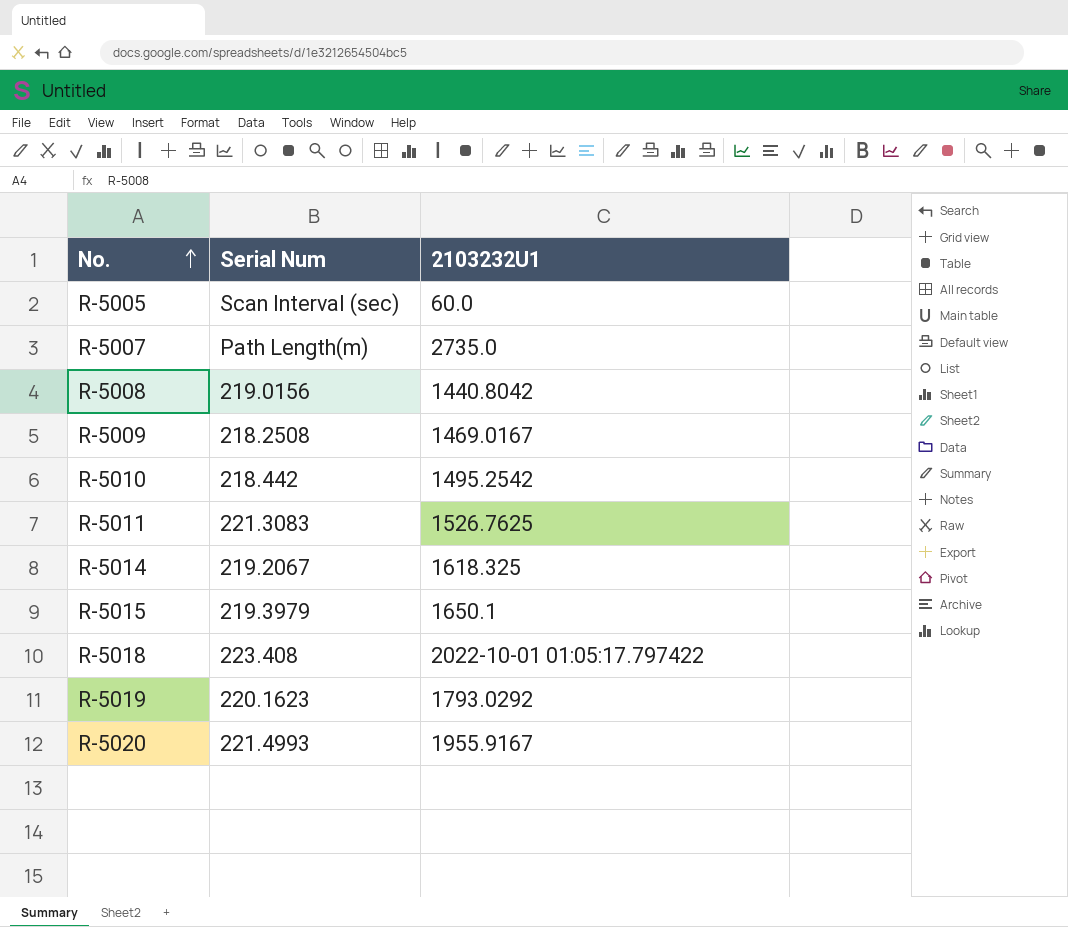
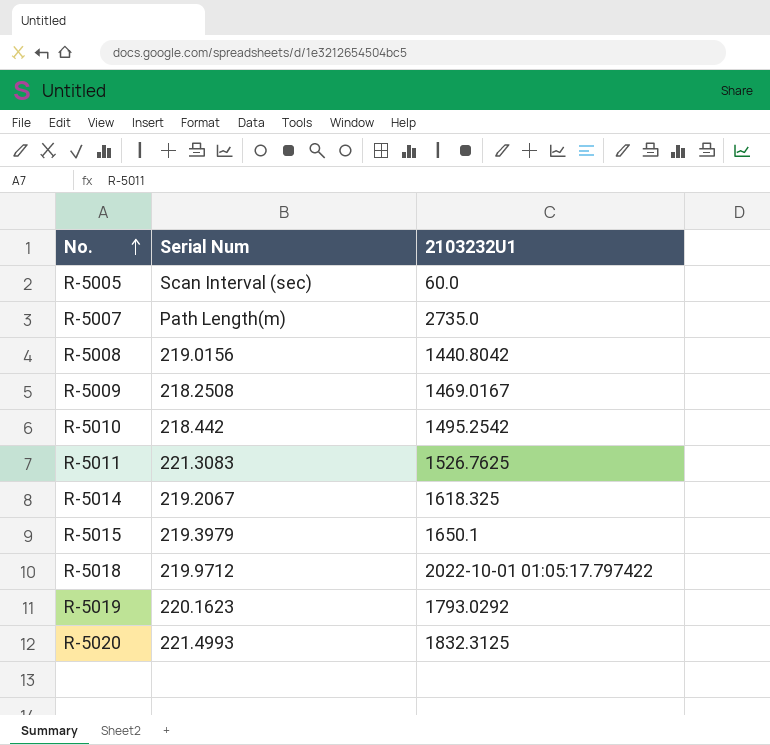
R-5018 | Serial Num: 223.408 -> 219.9712
R-5020 | 2103232U1: 1955.9167 -> 1832.3125

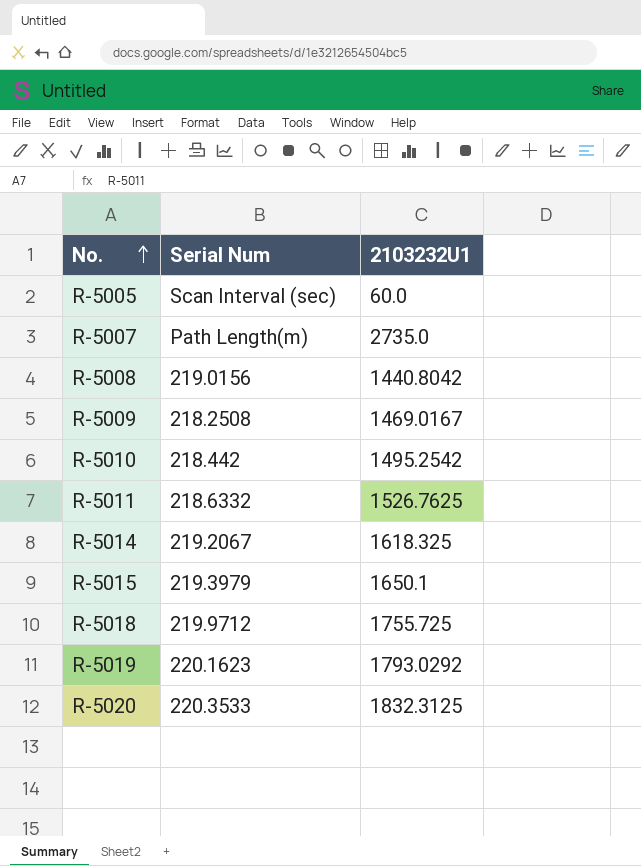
R-5011 | Serial Num: 221.3083 -> 218.6332
R-5018 | 2103232U1: 2022-10-01 01:05:17.797422 -> 1755.725
R-5020 | Serial Num: 221.4993 -> 220.3533

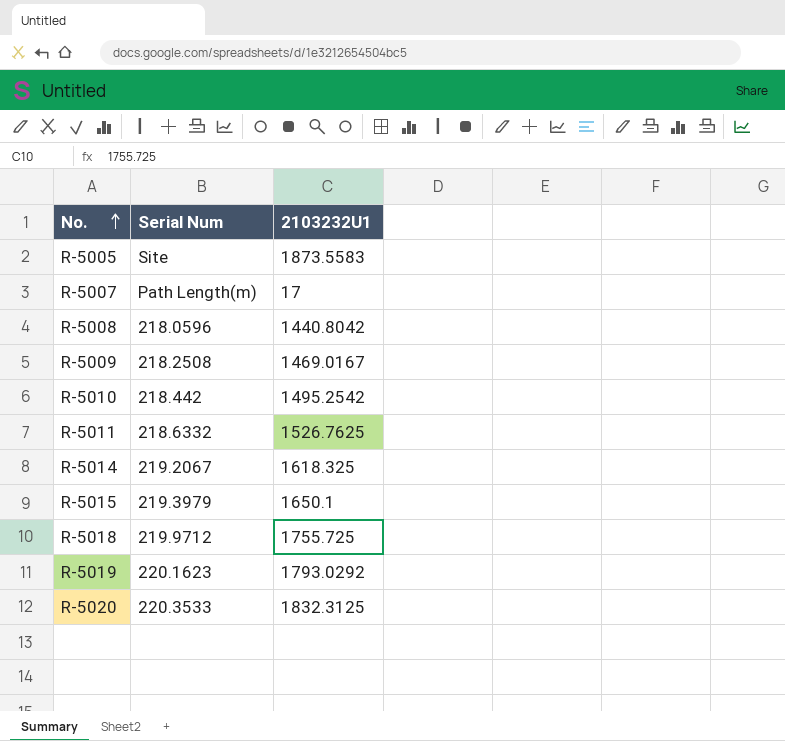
R-5005 | Serial Num: Scan Interval (sec) -> Site
R-5005 | 2103232U1: 60.0 -> 1873.5583
R-5007 | 2103232U1: 2735.0 -> 17
R-5008 | Serial Num: 219.0156 -> 218.0596

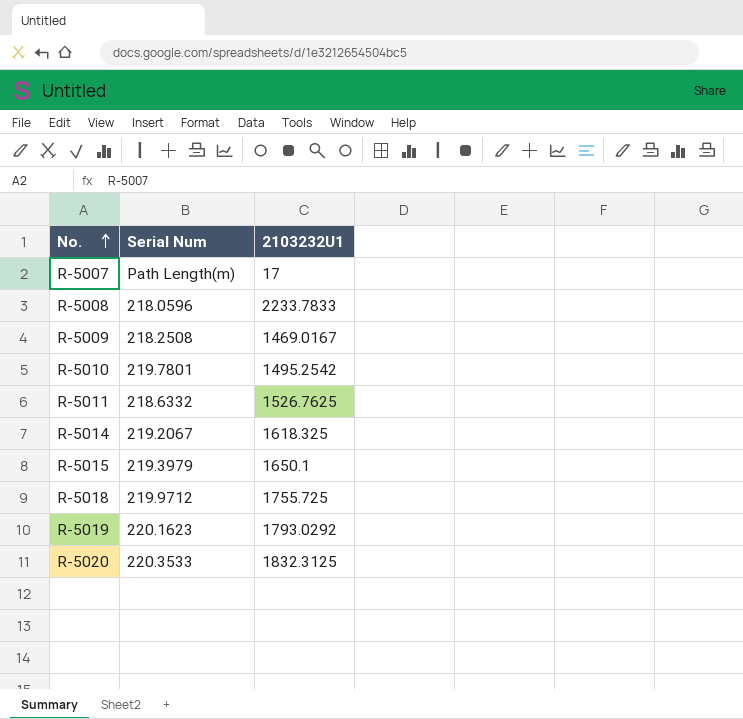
row R-5005: Site | 1873.5583 -> none
R-5008 | 2103232U1: 1440.8042 -> 2233.7833
R-5010 | Serial Num: 218.442 -> 219.7801

